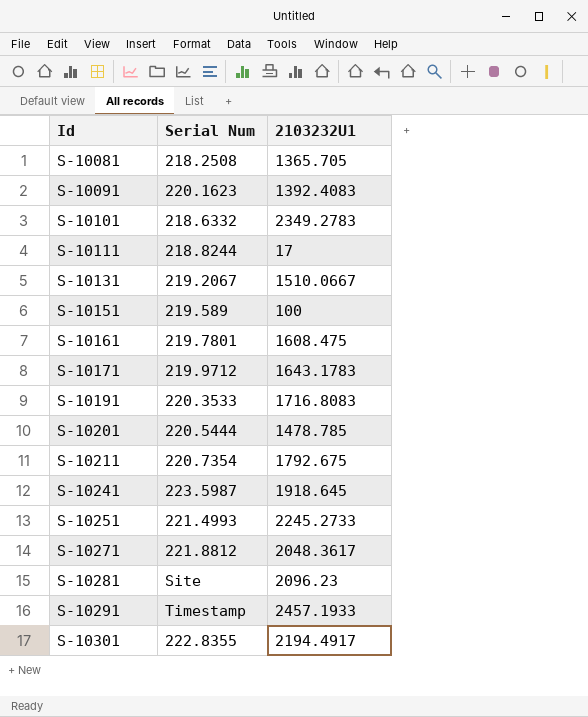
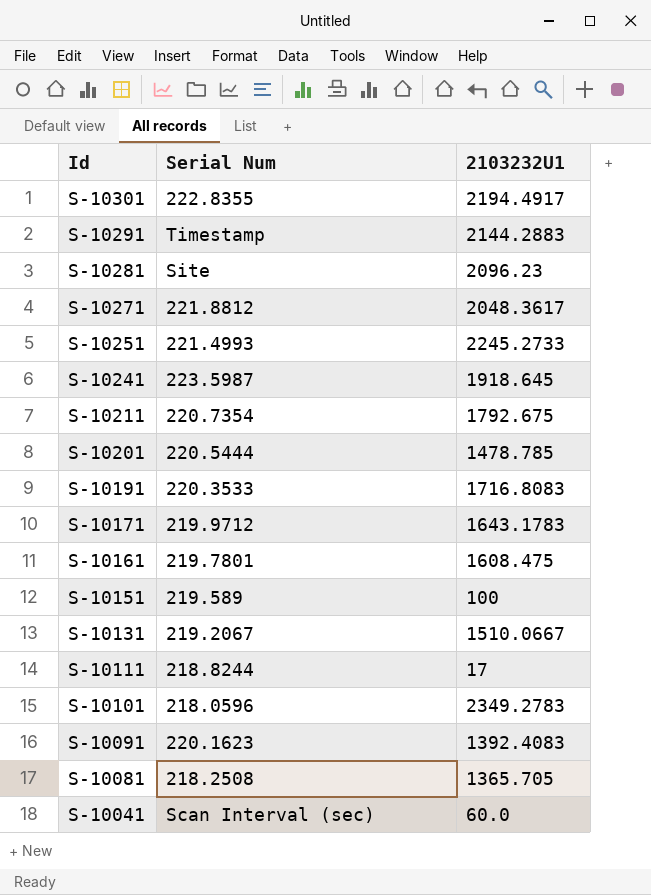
row order: Id ascending -> Id descending
S-10291 | 2103232U1: 2457.1933 -> 2144.2883
S-10101 | Serial Num: 218.6332 -> 218.0596
row S-10041: none -> Scan Interval (sec) | 60.0

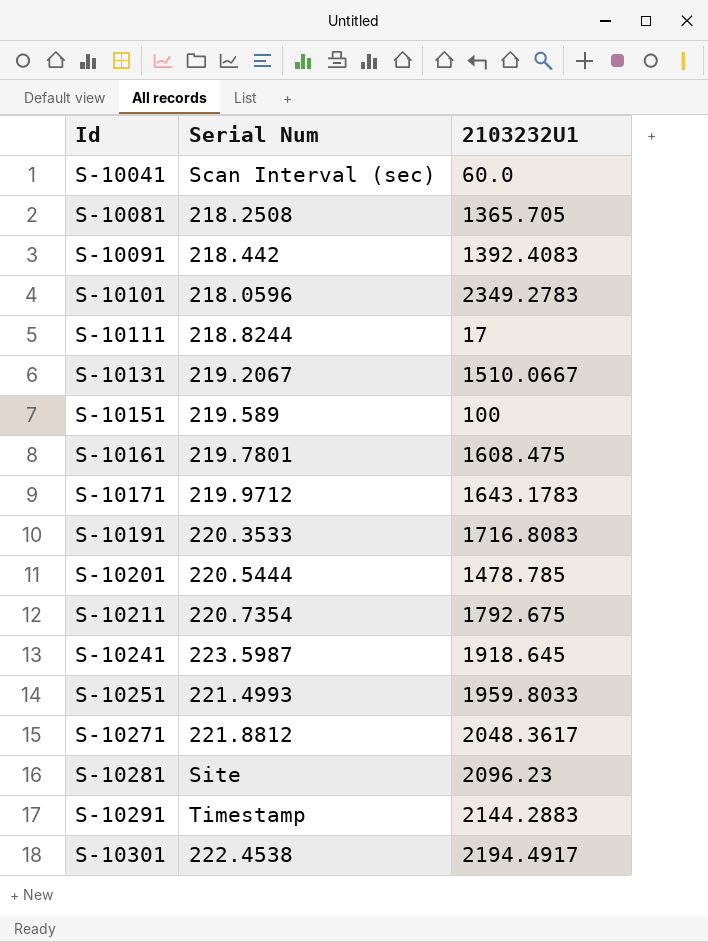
row order: Id descending -> Id ascending
S-10091 | Serial Num: 220.1623 -> 218.442
S-10251 | 2103232U1: 2245.2733 -> 1959.8033
S-10301 | Serial Num: 222.8355 -> 222.4538

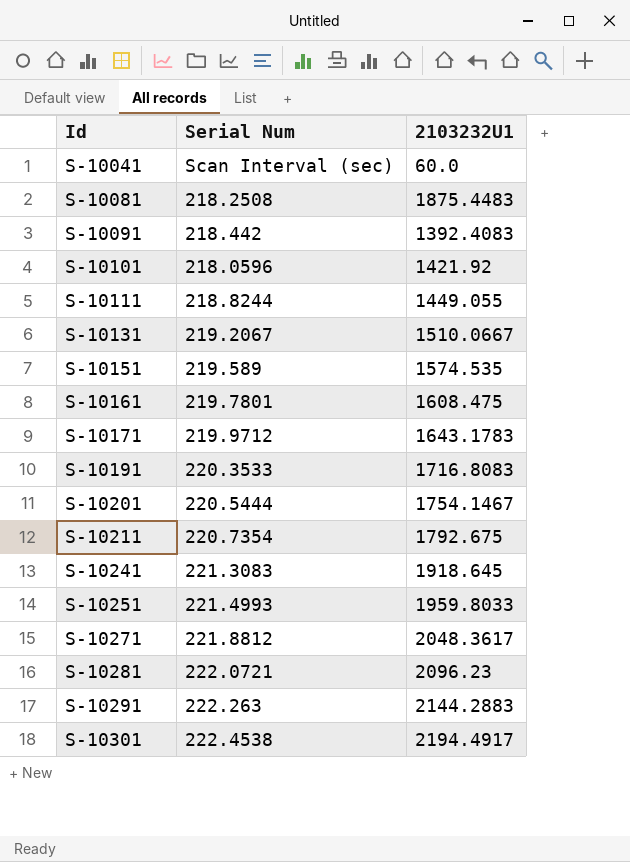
S-10081 | 2103232U1: 1365.705 -> 1875.4483
S-10101 | 2103232U1: 2349.2783 -> 1421.92
S-10111 | 2103232U1: 17 -> 1449.055
S-10151 | 2103232U1: 100 -> 1574.535
S-10201 | 2103232U1: 1478.785 -> 1754.1467
S-10241 | Serial Num: 223.5987 -> 221.3083
S-10281 | Serial Num: Site -> 222.0721
S-10291 | Serial Num: Timestamp -> 222.263

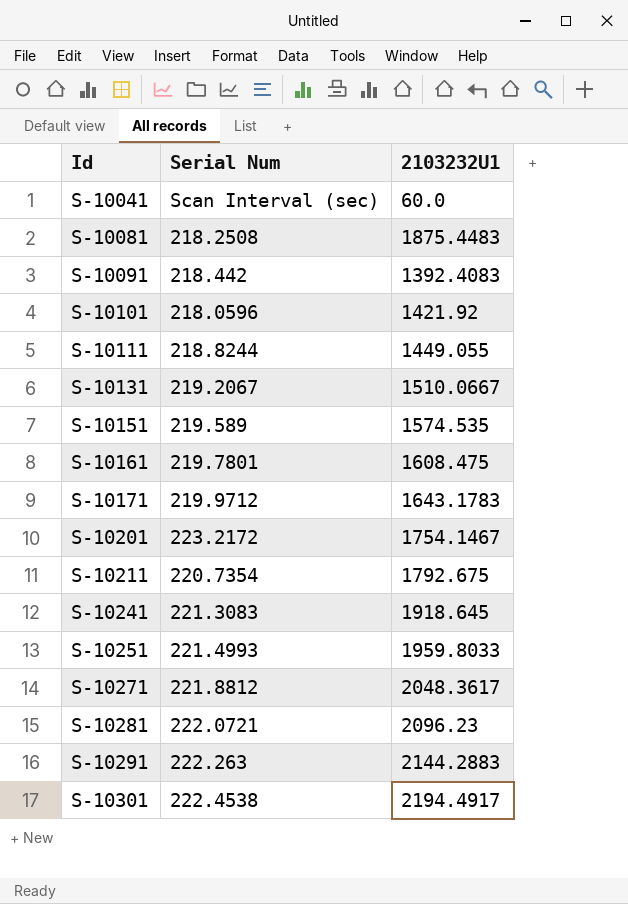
row S-10191: 220.3533 | 1716.8083 -> none
S-10201 | Serial Num: 220.5444 -> 223.2172

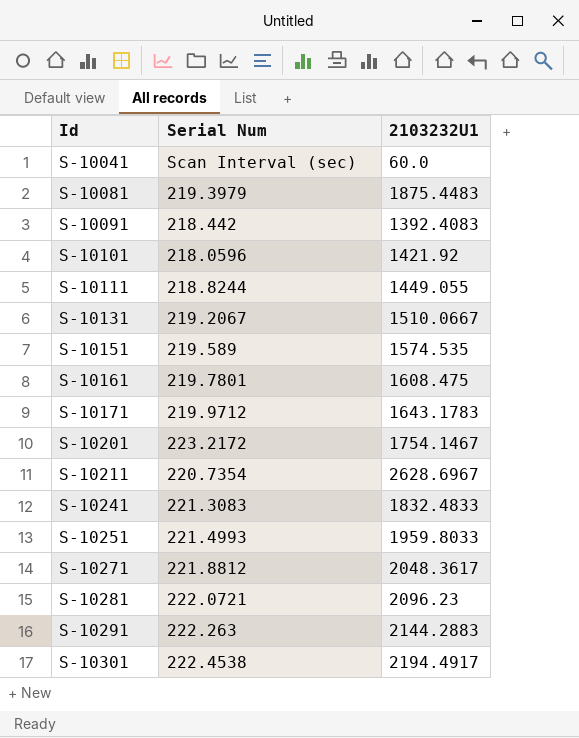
S-10081 | Serial Num: 218.2508 -> 219.3979
S-10211 | 2103232U1: 1792.675 -> 2628.6967
S-10241 | 2103232U1: 1918.645 -> 1832.4833

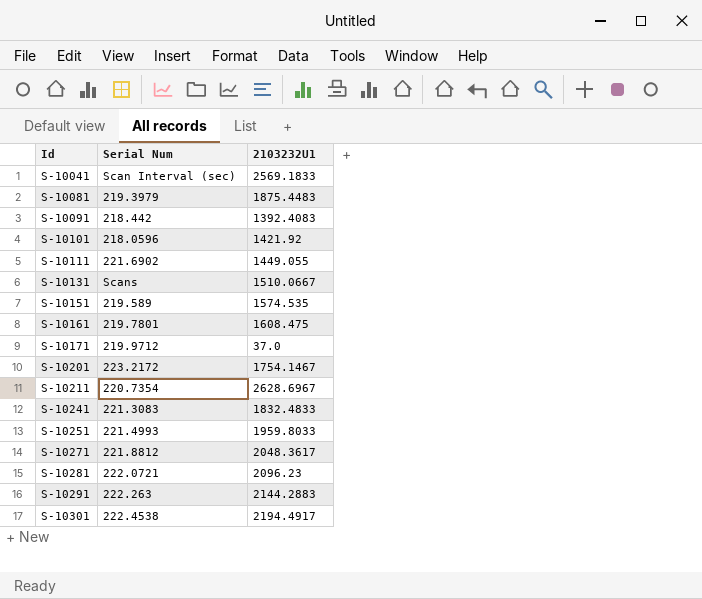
S-10041 | 2103232U1: 60.0 -> 2569.1833
S-10111 | Serial Num: 218.8244 -> 221.6902
S-10131 | Serial Num: 219.2067 -> Scans
S-10171 | 2103232U1: 1643.1783 -> 37.0

